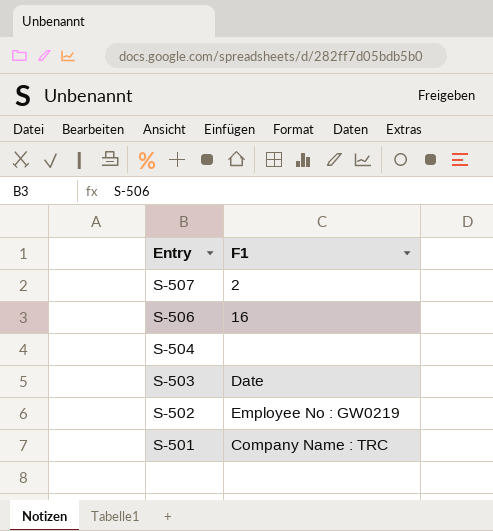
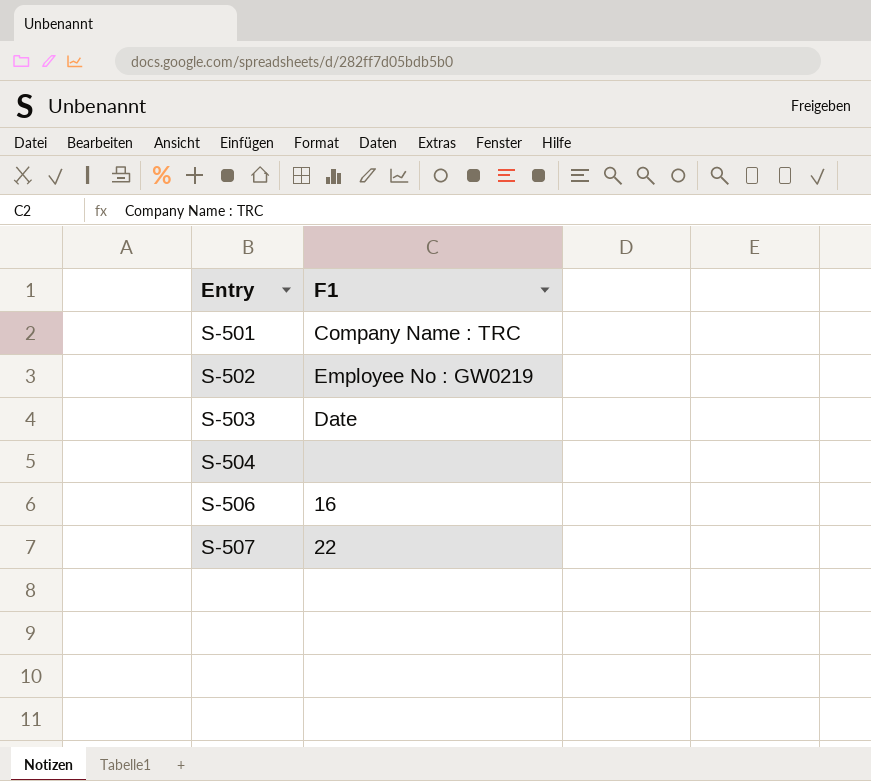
row order: Entry descending -> Entry ascending
S-507 | F1: 2 -> 22

